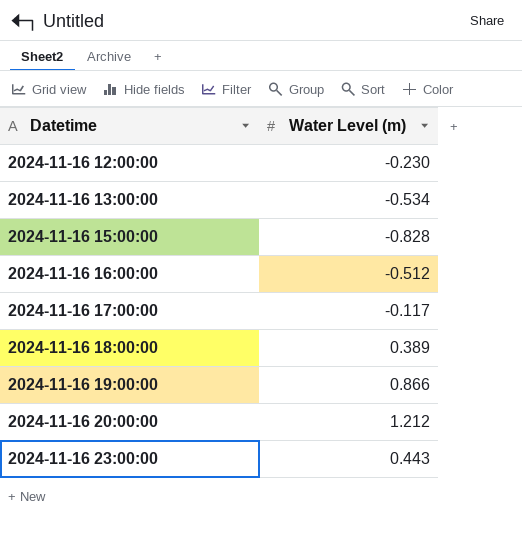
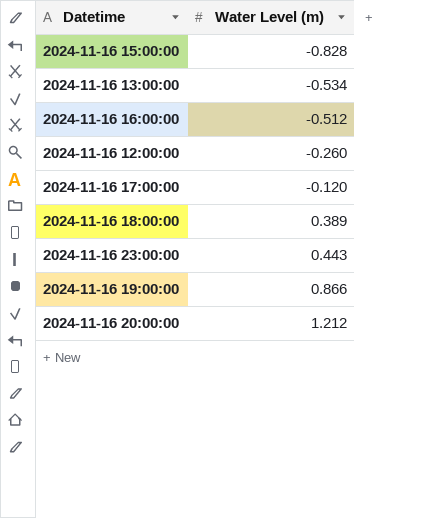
row order: Datetime ascending -> Water Level (m) ascending
2024-11-16 12:00:00 | Water Level (m): -0.230 -> -0.260
2024-11-16 17:00:00 | Water Level (m): -0.117 -> -0.120

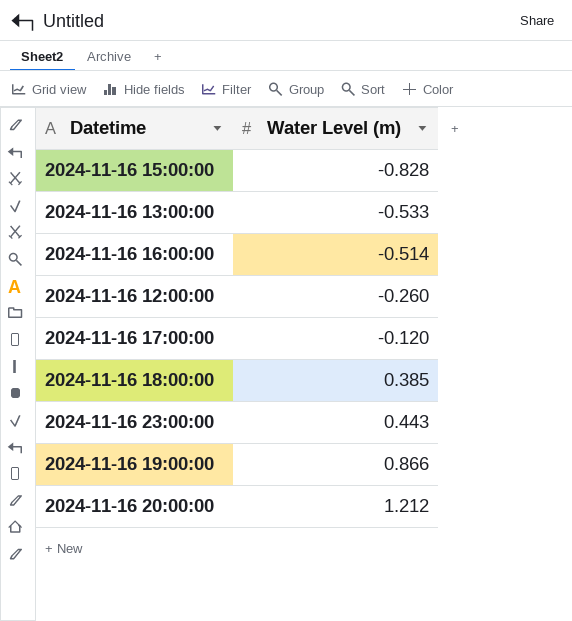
2024-11-16 13:00:00 | Water Level (m): -0.534 -> -0.533
2024-11-16 16:00:00 | Water Level (m): -0.512 -> -0.514
2024-11-16 18:00:00 | Water Level (m): 0.389 -> 0.385

